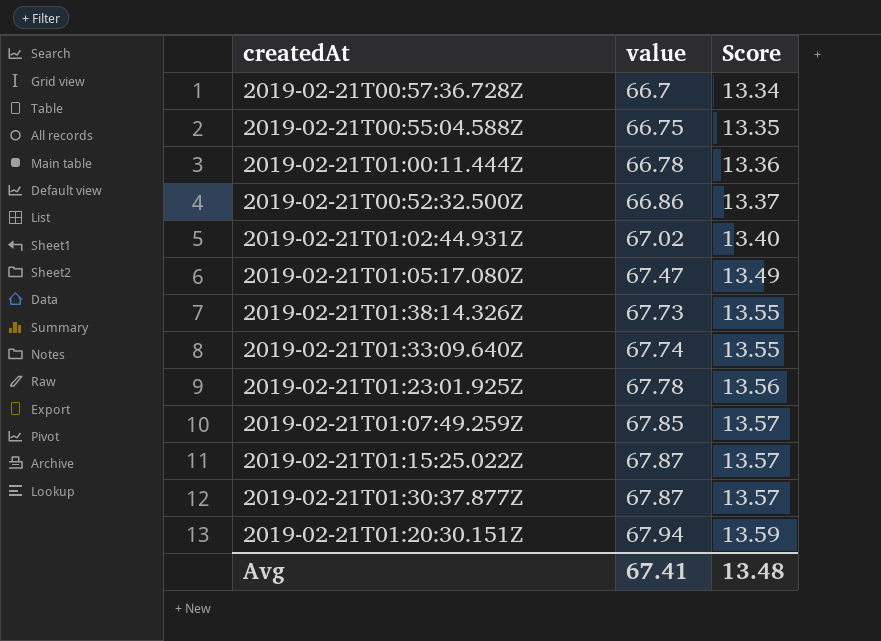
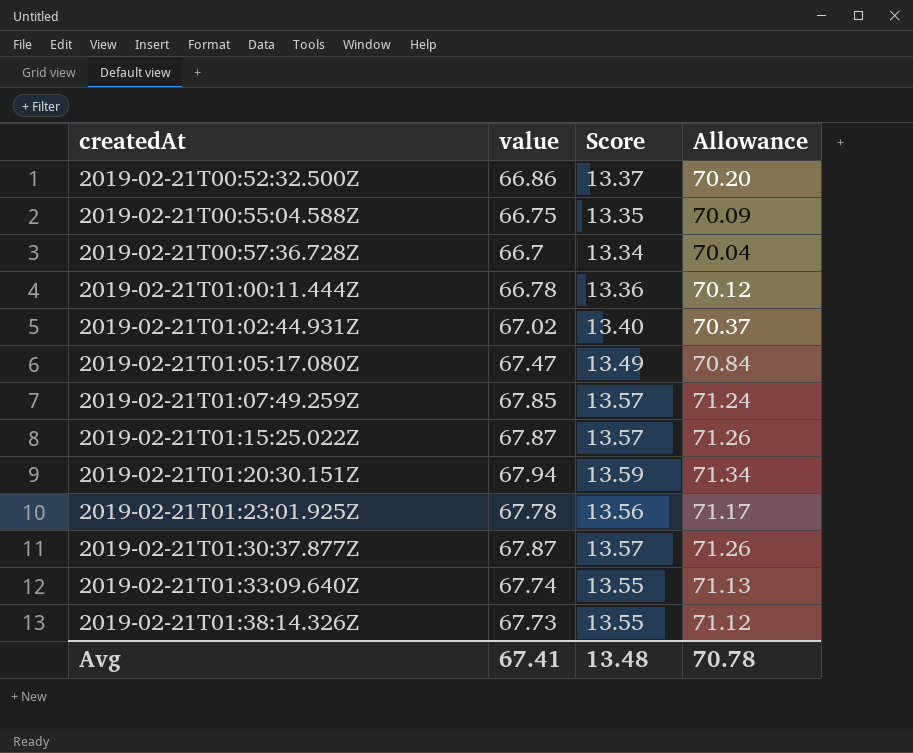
row order: value ascending -> createdAt ascending
column Allowance | formula: none -> [value] * 1.05

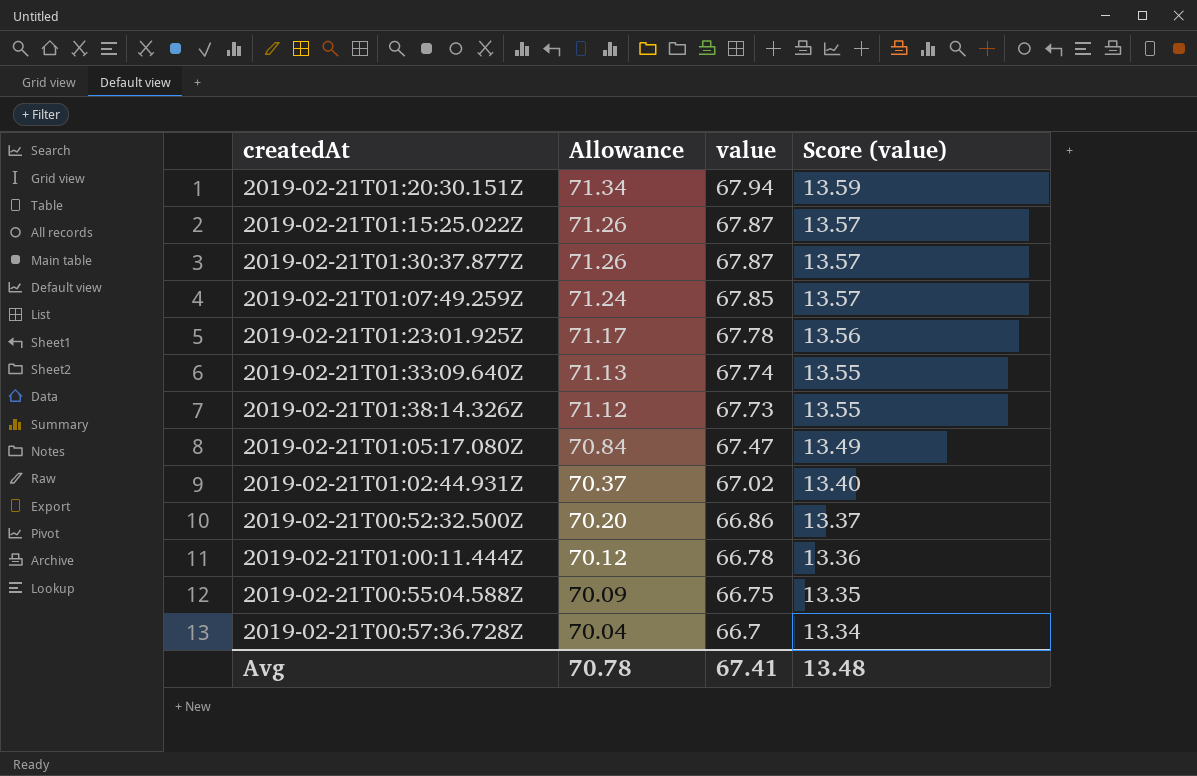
row order: createdAt ascending -> Allowance descending
column Allowance | position: 4 -> 2
column name: Score -> Score (value)

